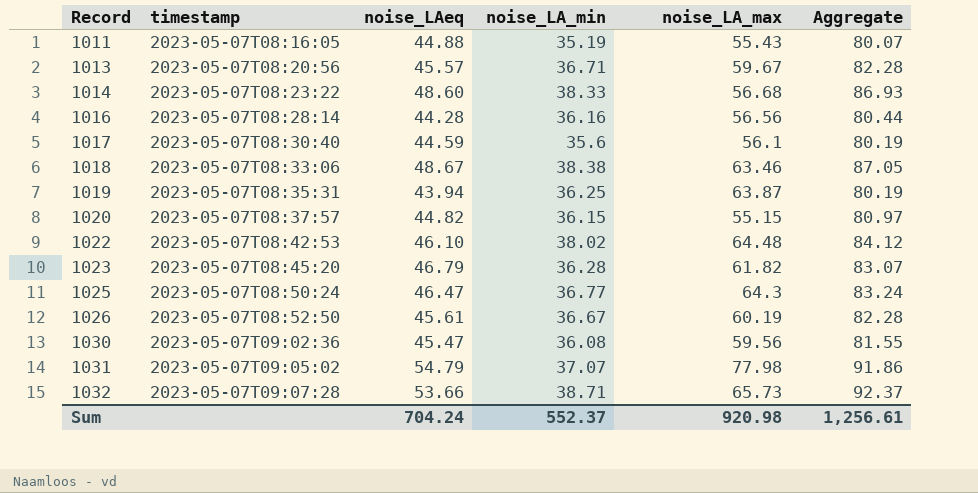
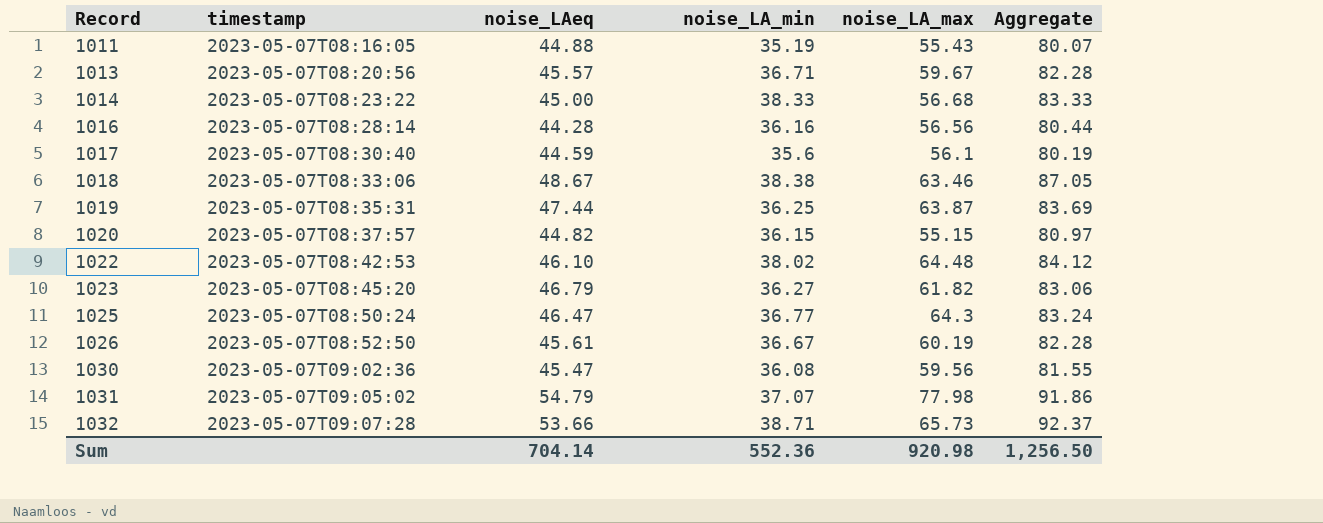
1014 | noise_LAeq: 48.60 -> 45.00
1014 | Aggregate: 86.93 -> 83.33
1019 | noise_LAeq: 43.94 -> 47.44
1019 | Aggregate: 80.19 -> 83.69
1023 | noise_LA_min: 36.28 -> 36.27
1023 | Aggregate: 83.07 -> 83.06
Sum | noise_LAeq: 704.24 -> 704.14
Sum | noise_LA_min: 552.37 -> 552.36
Sum | Aggregate: 1,256.61 -> 1,256.50

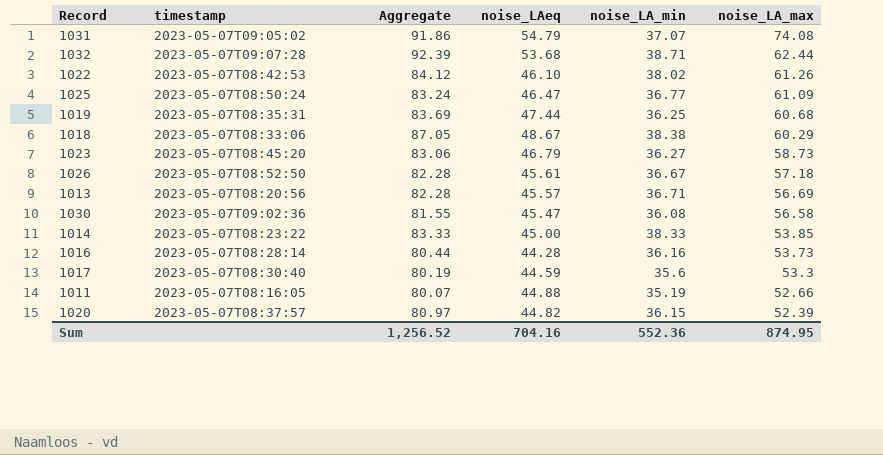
row order: Record ascending -> noise_LA_max descending
column Aggregate | position: 6 -> 3
1031 | noise_LA_max: 77.98 -> 74.08
1032 | Aggregate: 92.37 -> 92.39
1032 | noise_LAeq: 53.66 -> 53.68
1032 | noise_LA_max: 65.73 -> 62.44
1022 | noise_LA_max: 64.48 -> 61.26
1025 | noise_LA_max: 64.3 -> 61.09
1019 | noise_LA_max: 63.87 -> 60.68
1018 | noise_LA_max: 63.46 -> 60.29
1023 | noise_LA_max: 61.82 -> 58.73
1026 | noise_LA_max: 60.19 -> 57.18
1013 | noise_LA_max: 59.67 -> 56.69
1030 | noise_LA_max: 59.56 -> 56.58
1014 | noise_LA_max: 56.68 -> 53.85
1016 | noise_LA_max: 56.56 -> 53.73
1017 | noise_LA_max: 56.1 -> 53.3
1011 | noise_LA_max: 55.43 -> 52.66
1020 | noise_LA_max: 55.15 -> 52.39
Sum | Aggregate: 1,256.50 -> 1,256.52
Sum | noise_LAeq: 704.14 -> 704.16
Sum | noise_LA_max: 920.98 -> 874.95

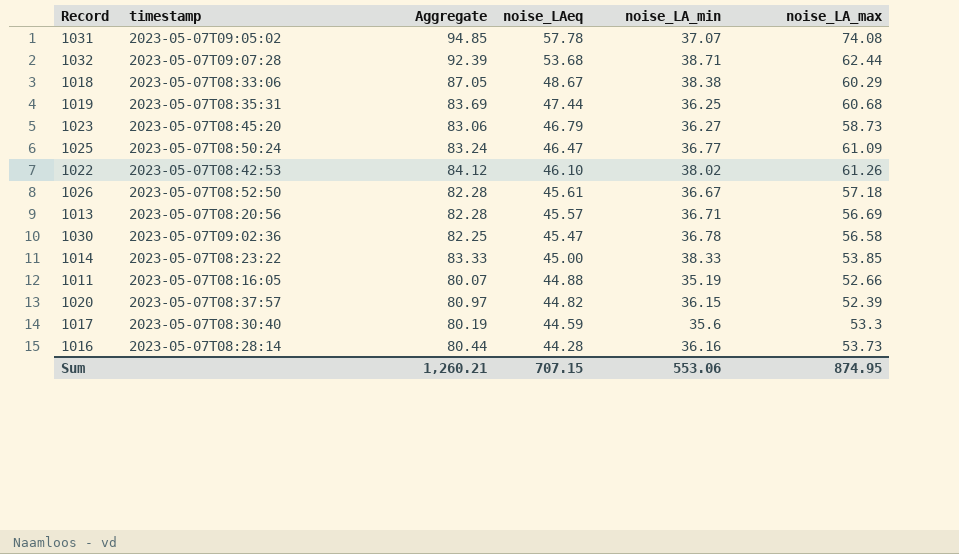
row order: noise_LA_max descending -> noise_LAeq descending
1031 | Aggregate: 91.86 -> 94.85
1031 | noise_LAeq: 54.79 -> 57.78
1030 | Aggregate: 81.55 -> 82.25
1030 | noise_LA_min: 36.08 -> 36.78
Sum | Aggregate: 1,256.52 -> 1,260.21
Sum | noise_LAeq: 704.16 -> 707.15
Sum | noise_LA_min: 552.36 -> 553.06

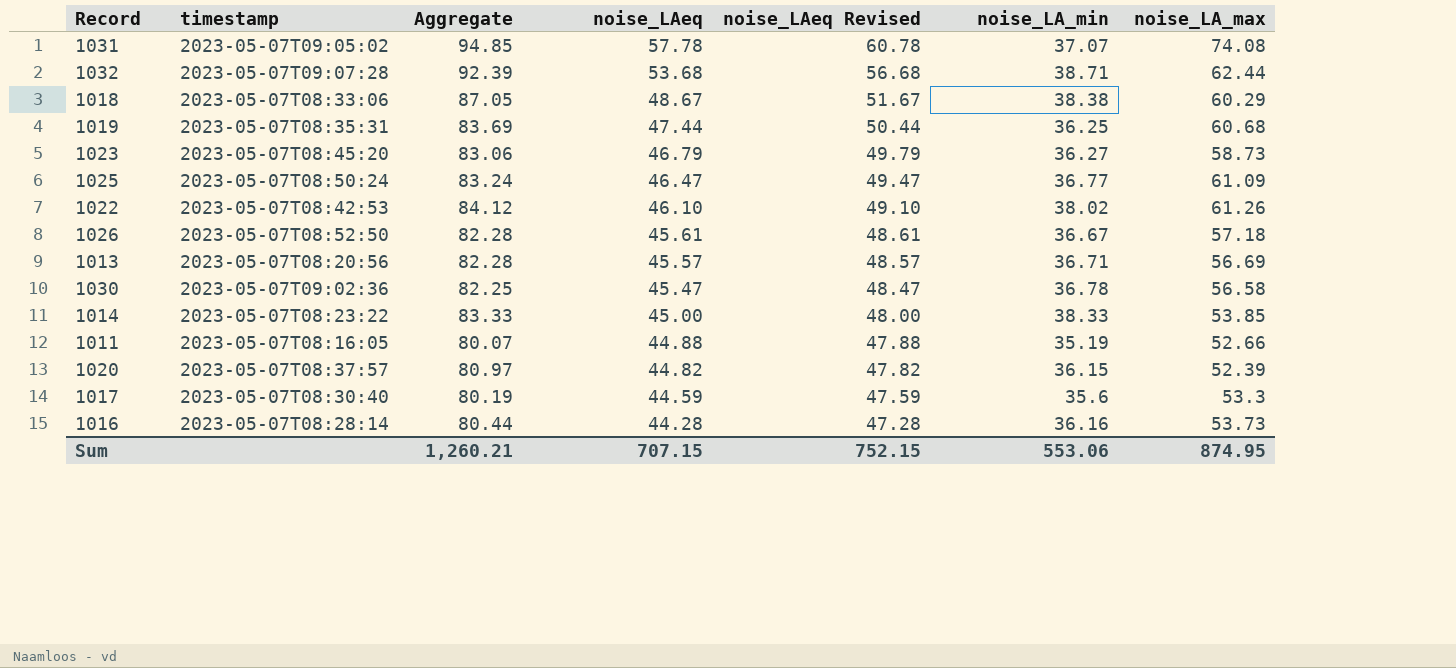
column noise_LAeq Revised | formula: none -> [noise_LAeq] + 3

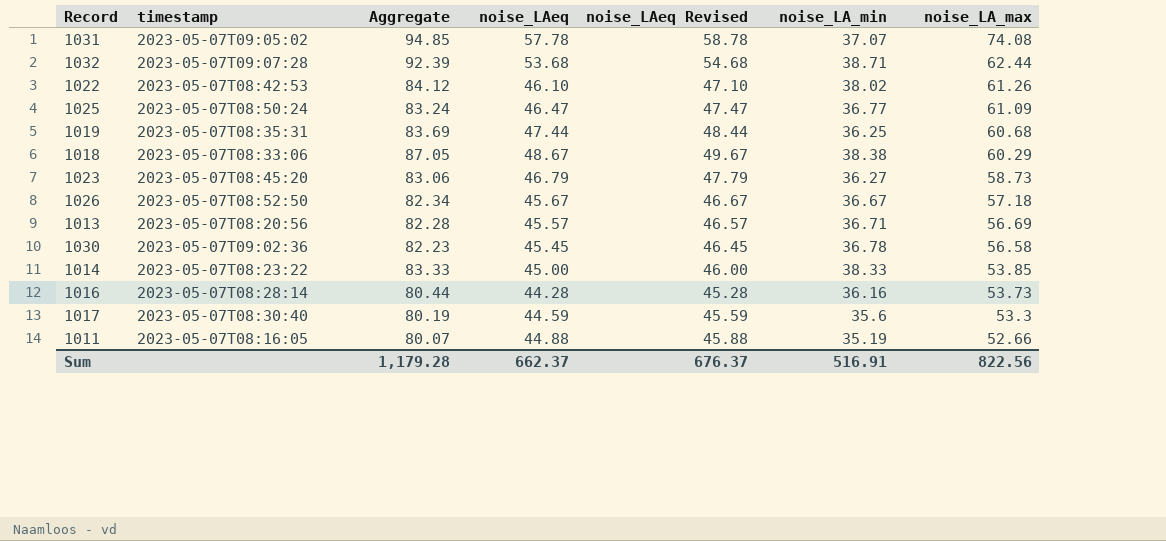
row order: noise_LAeq descending -> noise_LA_max descending
column noise_LAeq Revised | formula: [noise_LAeq] + 3 -> [noise_LAeq] + 1
row 1020: 2023-05-07T08:37:57 | 80.97 | 44.82 | 47.82 | 36.15 | 52.39 -> none
1026 | Aggregate: 82.28 -> 82.34
1026 | noise_LAeq: 45.61 -> 45.67
1030 | Aggregate: 82.25 -> 82.23
1030 | noise_LAeq: 45.47 -> 45.45
Sum | Aggregate: 1,260.21 -> 1,179.28
Sum | noise_LAeq: 707.15 -> 662.37
Sum | noise_LAeq Revised: 752.15 -> 676.37
Sum | noise_LA_min: 553.06 -> 516.91
Sum | noise_LA_max: 874.95 -> 822.56

